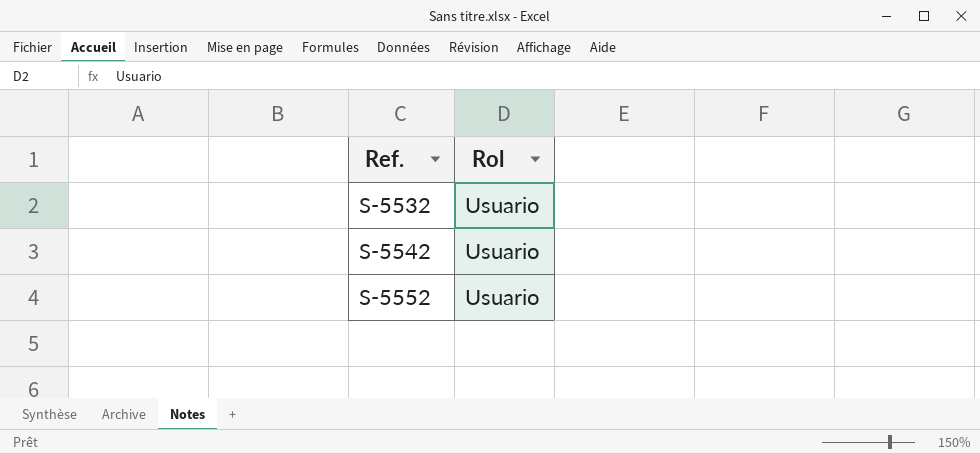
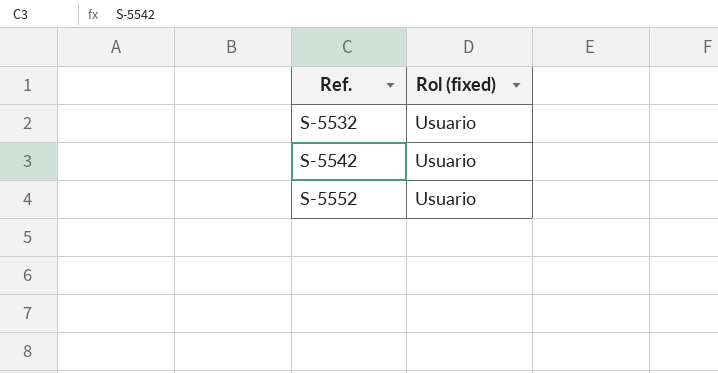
column name: Rol -> Rol (fixed)

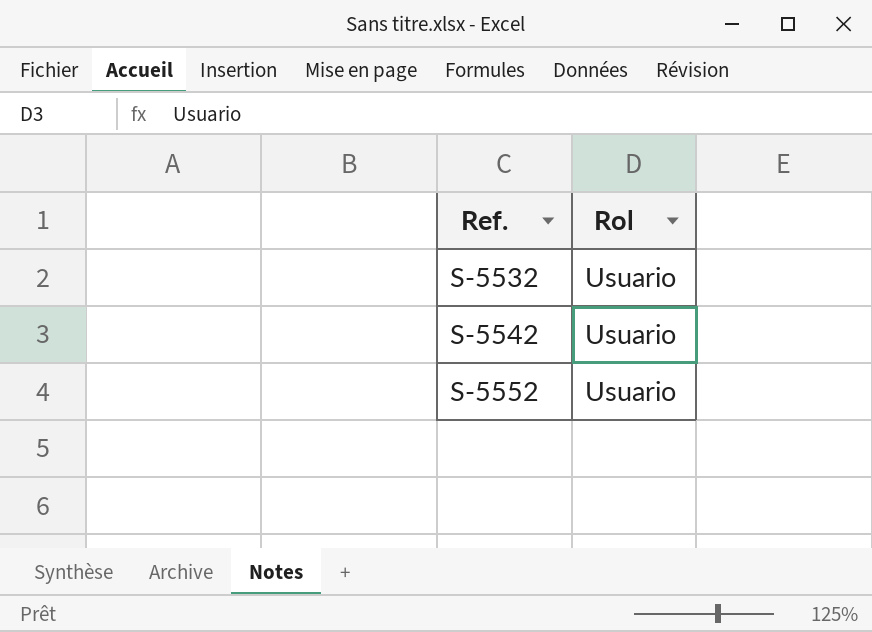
column name: Rol (fixed) -> Rol

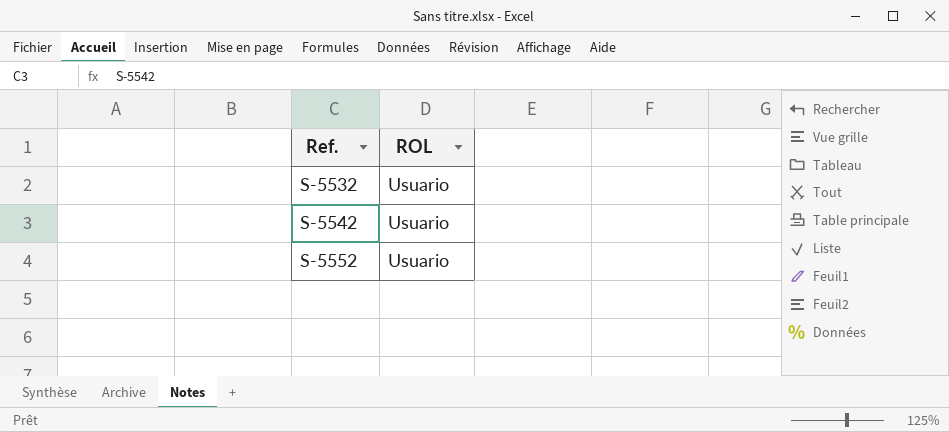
column name: Rol -> ROL

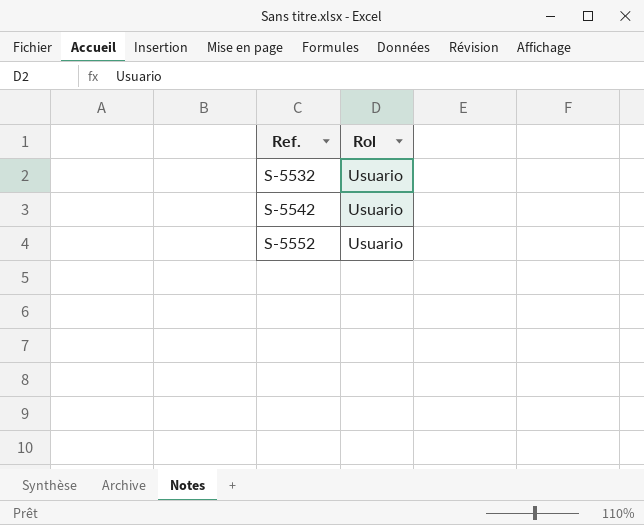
column name: ROL -> Rol

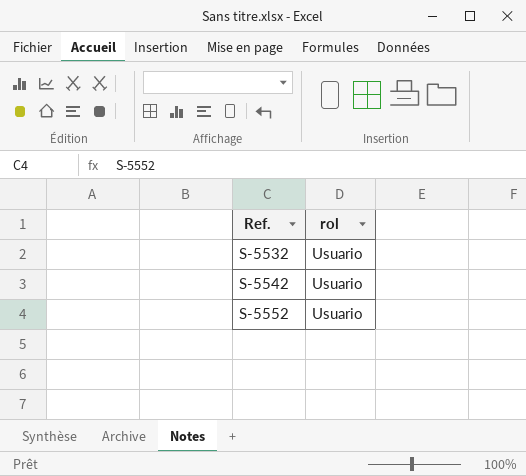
column name: Rol -> rol

